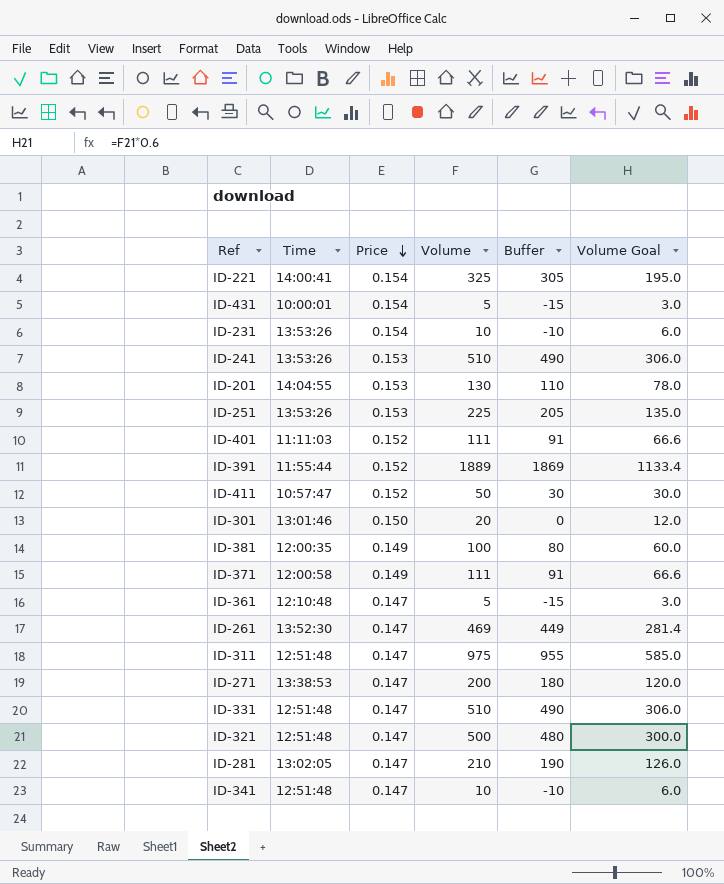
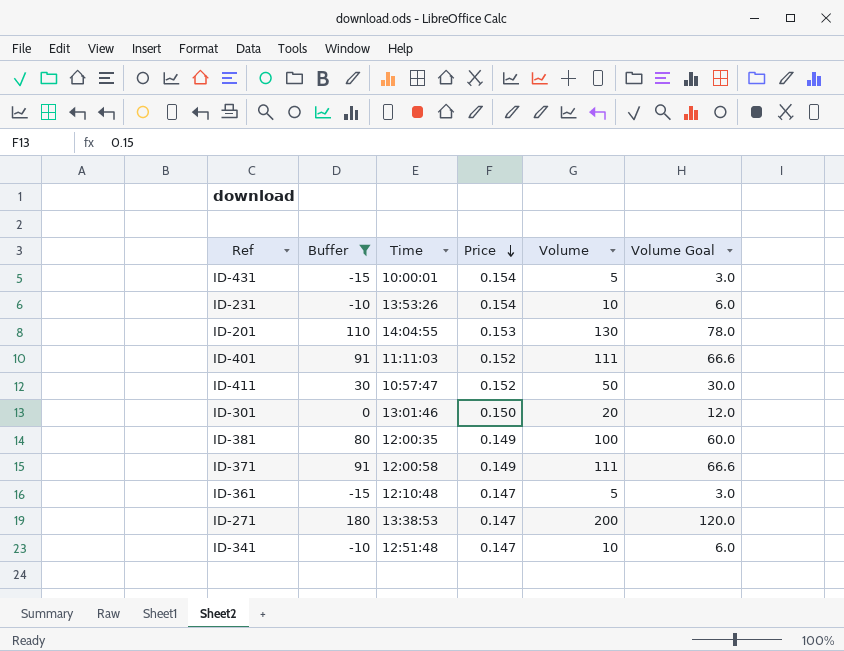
filter: none -> Buffer <= 180
column Buffer | position: 5 -> 2

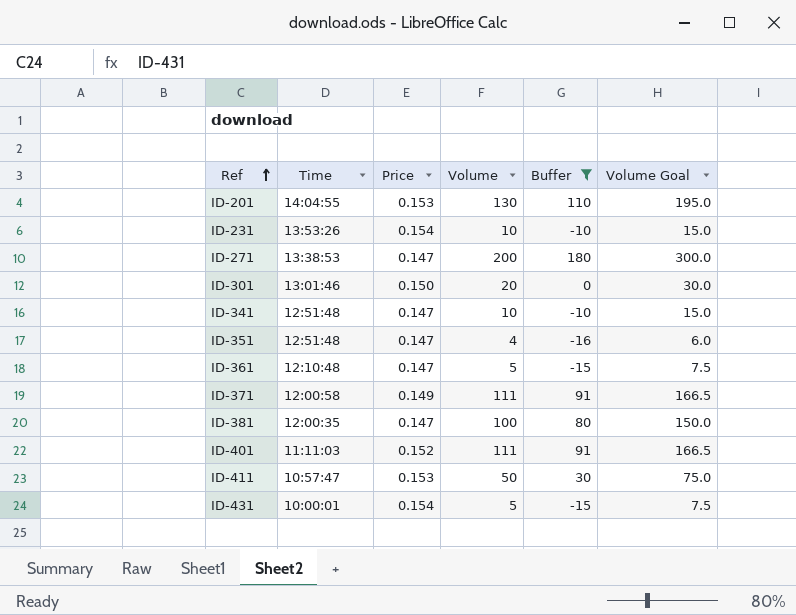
row order: Price descending -> Ref ascending
column Buffer | position: 2 -> 5
column Volume Goal | formula: [Volume] * 0.6 -> [Volume] * 1.5
row ID-351: none -> 12:51:48 | 0.147 | 4 | -16 | 6.0
ID-381 | Price: 0.149 -> 0.147
ID-411 | Price: 0.152 -> 0.153

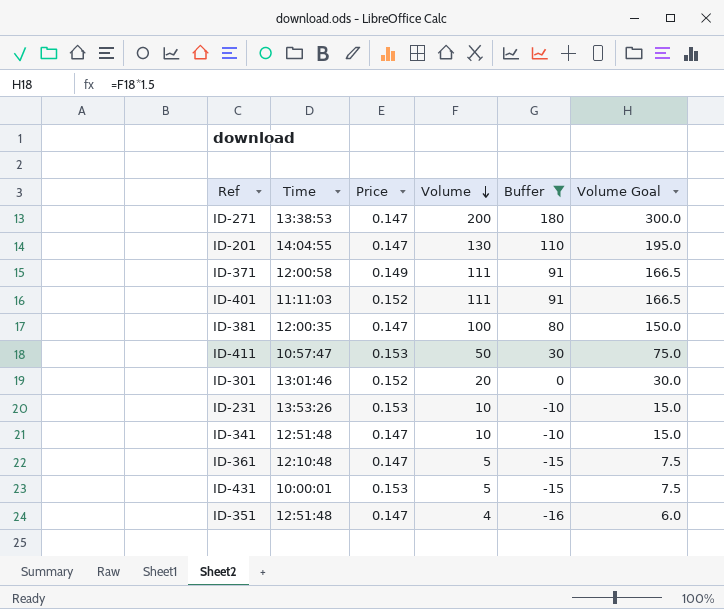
row order: Ref ascending -> Volume descending
ID-201 | Price: 0.153 -> 0.147
ID-301 | Price: 0.150 -> 0.152
ID-231 | Price: 0.154 -> 0.153
ID-431 | Price: 0.154 -> 0.153

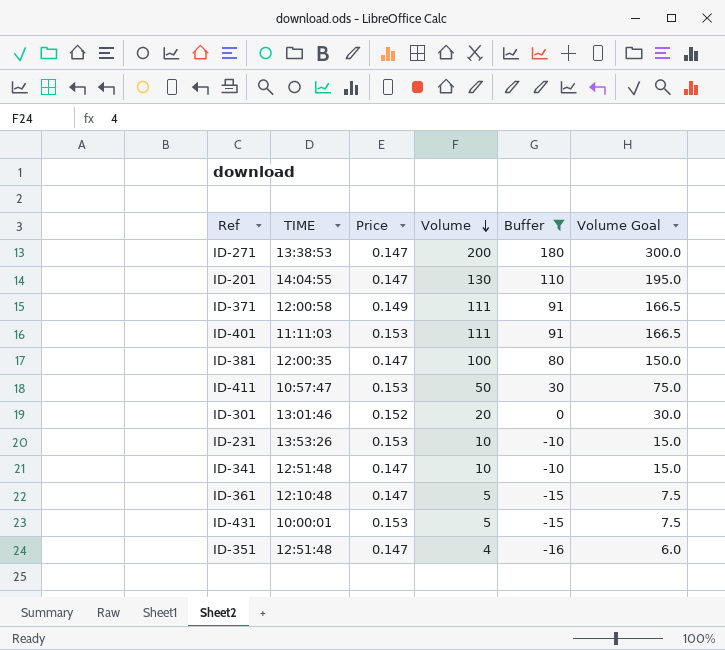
column name: Time -> TIME
ID-401 | Price: 0.152 -> 0.153

